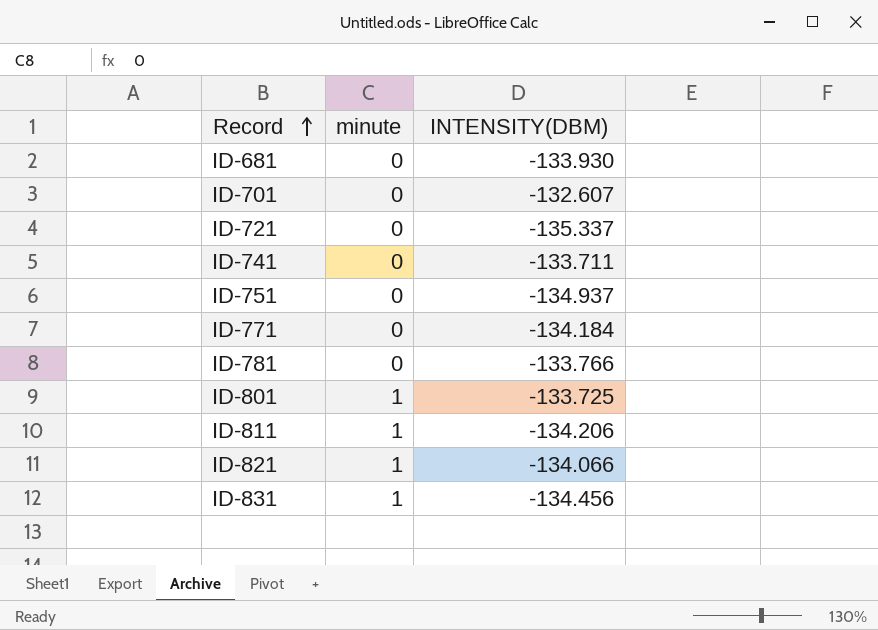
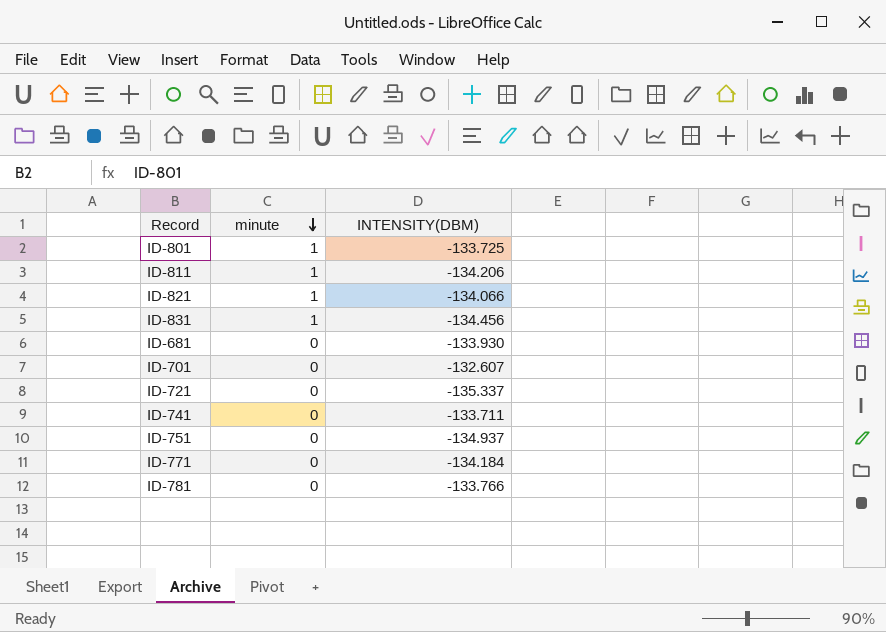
row order: Record ascending -> minute descending

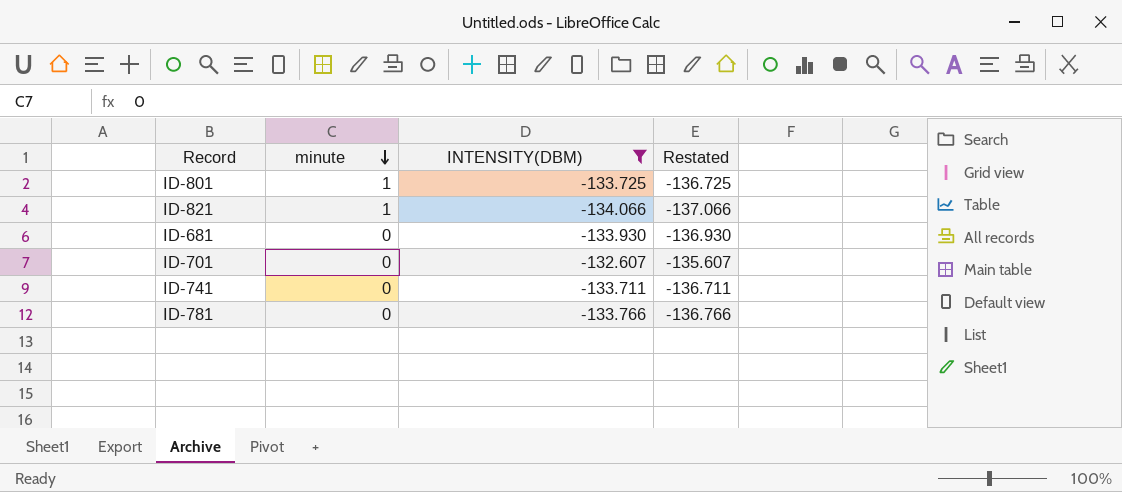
filter: none -> INTENSITY(DBM) >= -134.066
column Restated | formula: none -> [INTENSITY(DBM)] - 3

